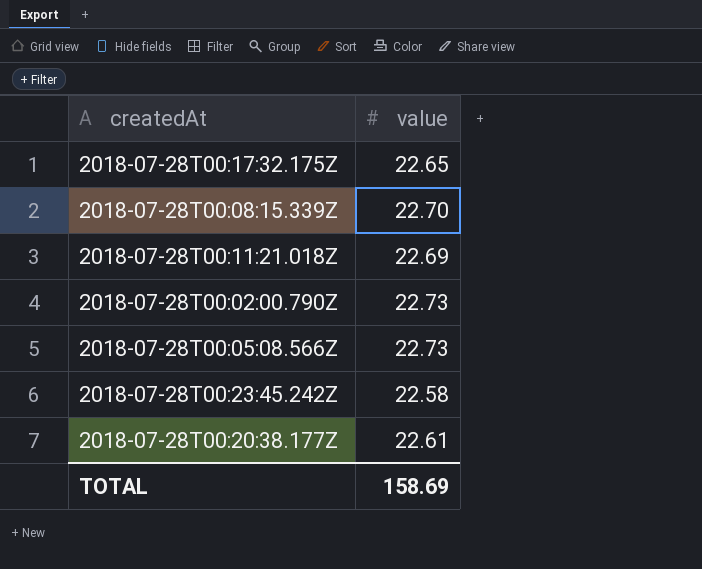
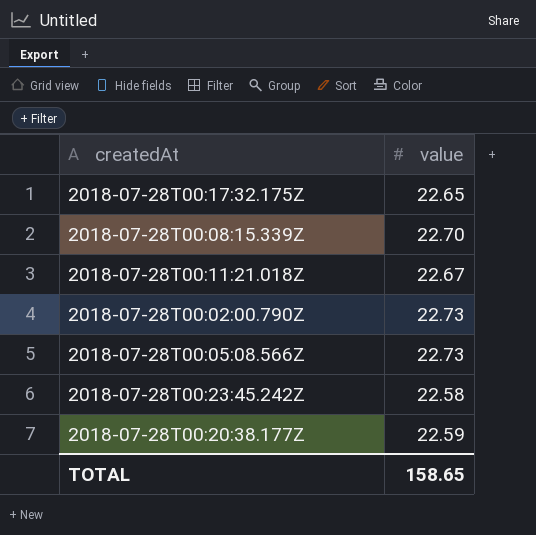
2018-07-28T00:11:21.018Z | value: 22.69 -> 22.67
2018-07-28T00:20:38.177Z | value: 22.61 -> 22.59
TOTAL | value: 158.69 -> 158.65

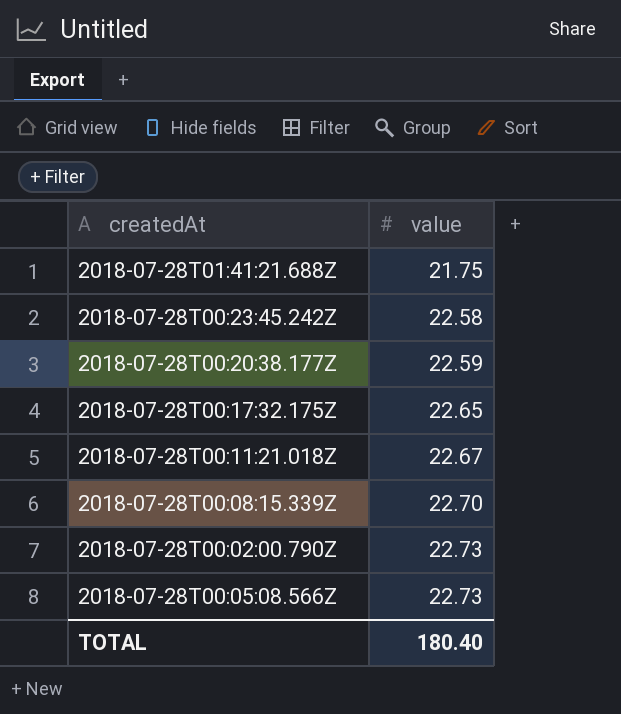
row order: none -> value ascending
row 2018-07-28T01:41:21.688Z: none -> 21.75
TOTAL | value: 158.65 -> 180.40

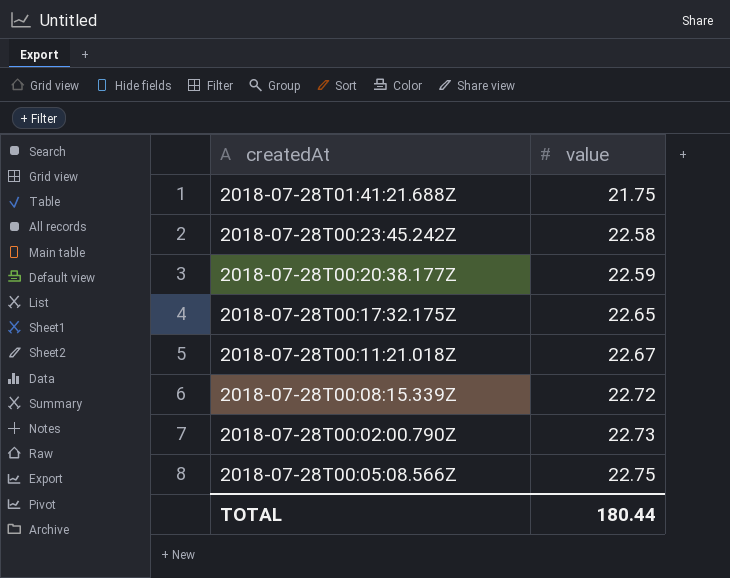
2018-07-28T00:08:15.339Z | value: 22.70 -> 22.72
2018-07-28T00:05:08.566Z | value: 22.73 -> 22.75
TOTAL | value: 180.40 -> 180.44

